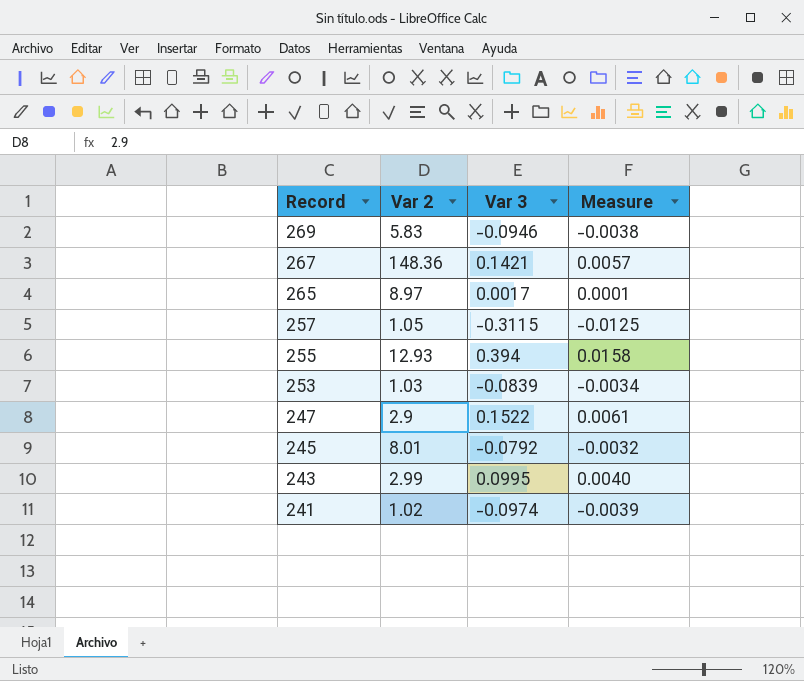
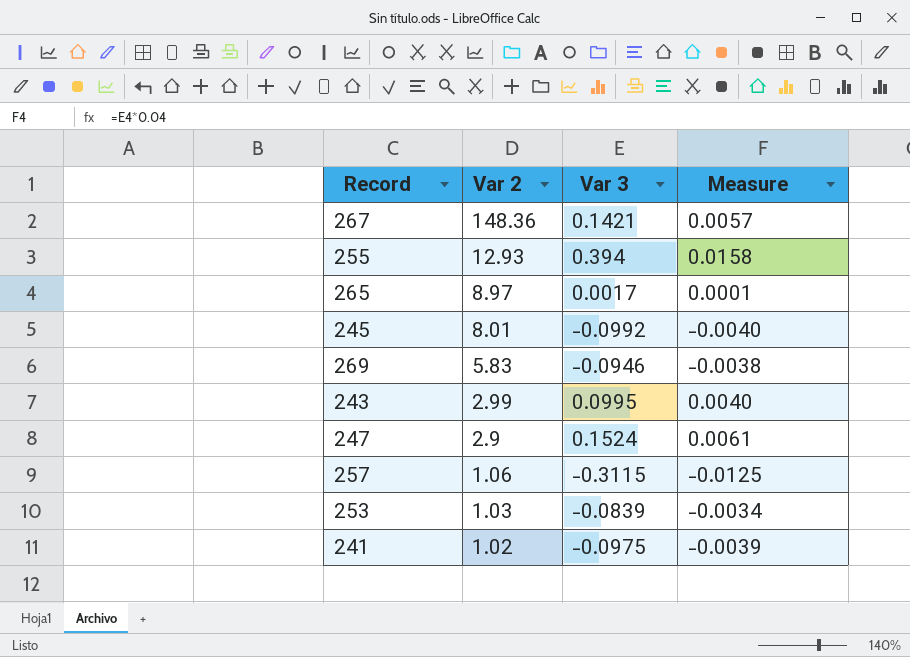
row order: Record descending -> Var 2 descending
245 | Var 3: -0.0792 -> -0.0992
245 | Measure: -0.0032 -> -0.0040
247 | Var 3: 0.1522 -> 0.1524
257 | Var 2: 1.05 -> 1.06
241 | Var 3: -0.0974 -> -0.0975

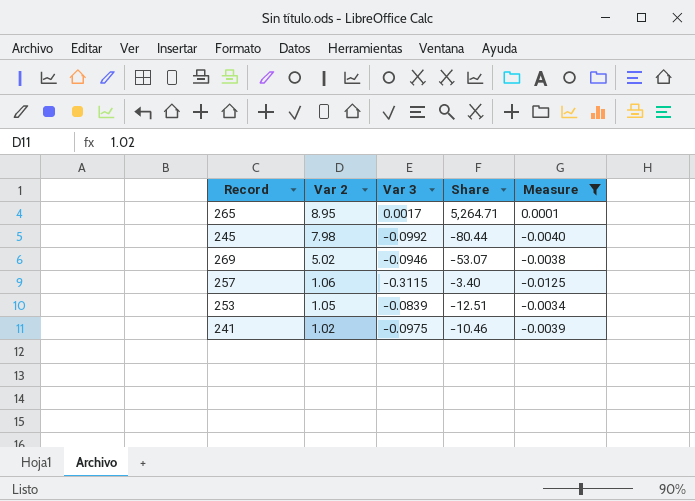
filter: none -> Measure <= 0.0001
column Share | formula: none -> [Var 2] / [Var 3]
265 | Var 2: 8.97 -> 8.95
245 | Var 2: 8.01 -> 7.98
269 | Var 2: 5.83 -> 5.02
253 | Var 2: 1.03 -> 1.05

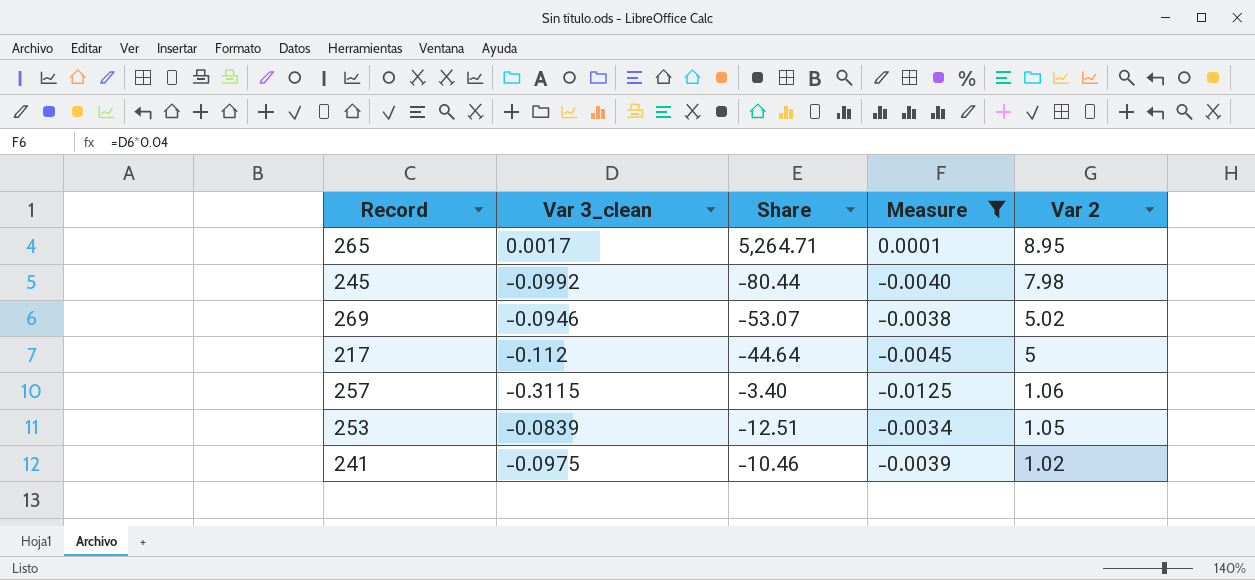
column name: Var 3 -> Var 3_clean
column Var 2 | position: 2 -> 5
row 217: none -> -0.112 | -44.64 | -0.0045 | 5

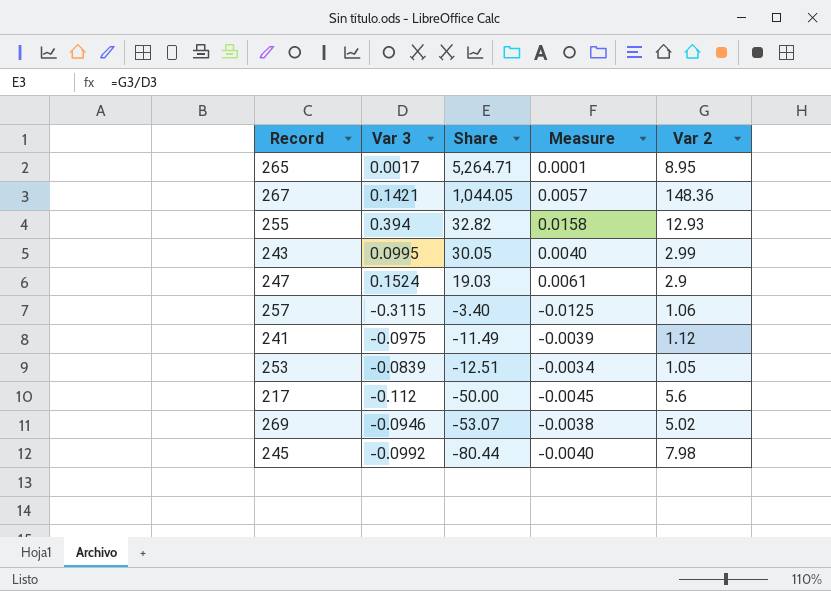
filter: Measure <= 0.0001 -> none
row order: Var 2 descending -> Share descending
column name: Var 3_clean -> Var 3
241 | Share: -10.46 -> -11.49
241 | Var 2: 1.02 -> 1.12
217 | Share: -44.64 -> -50.00
217 | Var 2: 5 -> 5.6

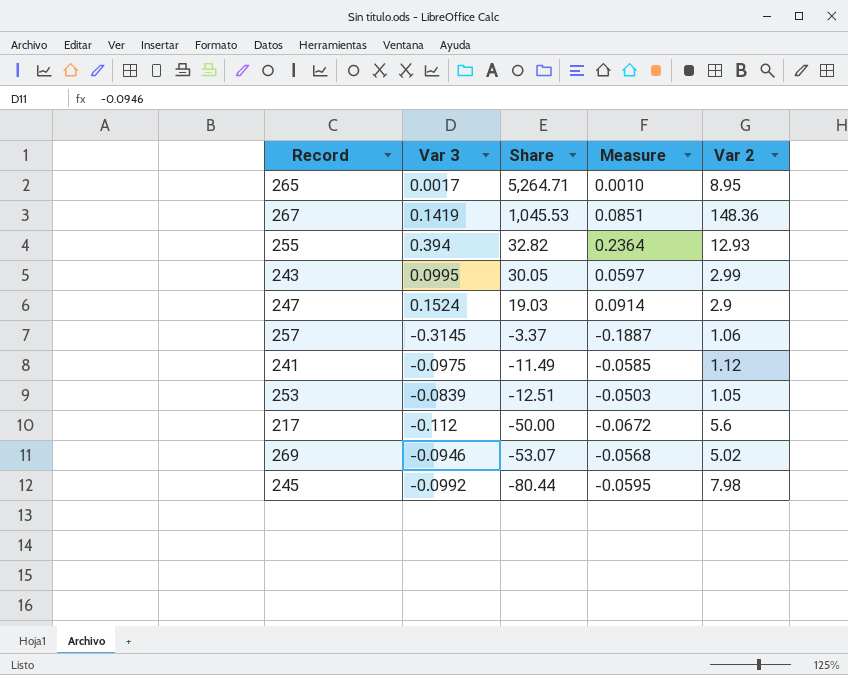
column Measure | formula: [Var 3] * 0.04 -> [Var 3] * 0.6
267 | Var 3: 0.1421 -> 0.1419
267 | Share: 1,044.05 -> 1,045.53
257 | Var 3: -0.3115 -> -0.3145
257 | Share: -3.40 -> -3.37

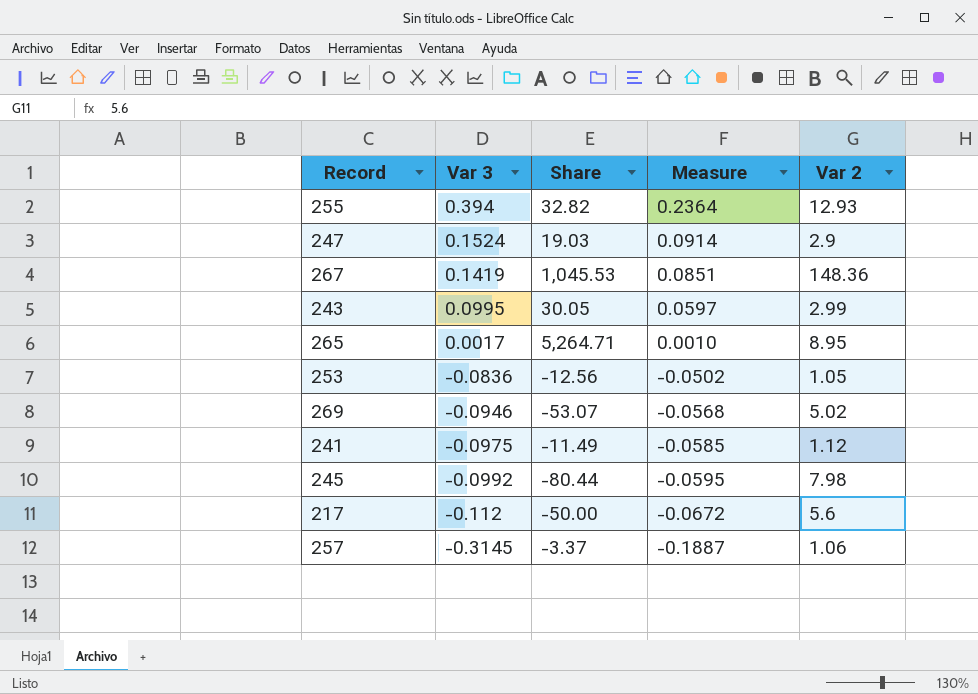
row order: Share descending -> Var 3 descending
253 | Var 3: -0.0839 -> -0.0836
253 | Share: -12.51 -> -12.56
253 | Measure: -0.0503 -> -0.0502

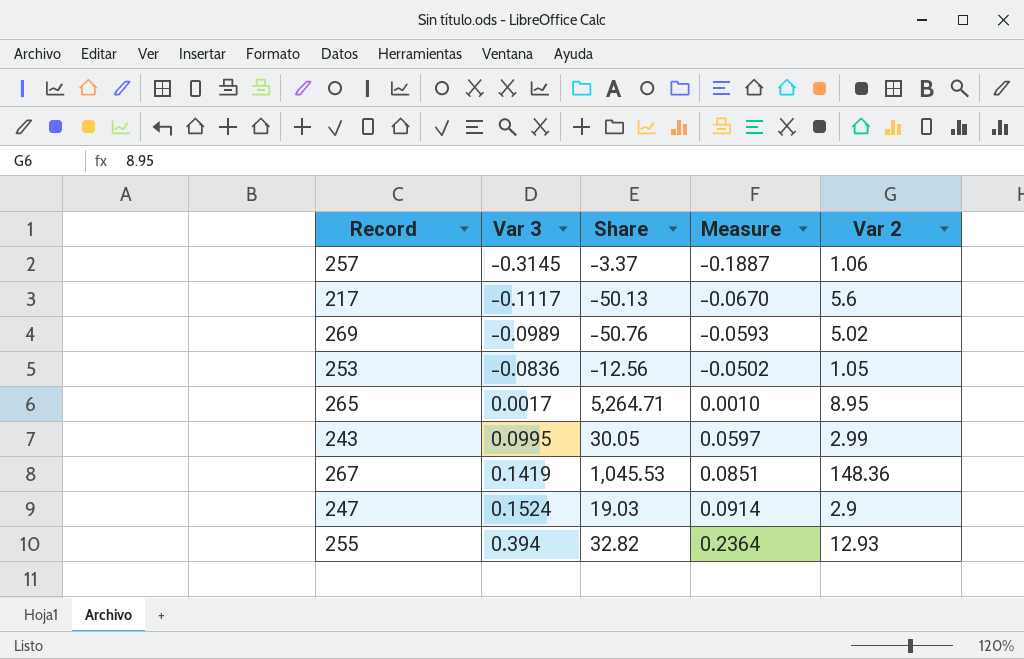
row order: Var 3 descending -> Var 3 ascending
row 241: -0.0975 | -11.49 | -0.0585 | 1.12 -> none
row 245: -0.0992 | -80.44 | -0.0595 | 7.98 -> none
217 | Var 3: -0.112 -> -0.1117
217 | Share: -50.00 -> -50.13
217 | Measure: -0.0672 -> -0.0670
269 | Var 3: -0.0946 -> -0.0989
269 | Share: -53.07 -> -50.76
269 | Measure: -0.0568 -> -0.0593

